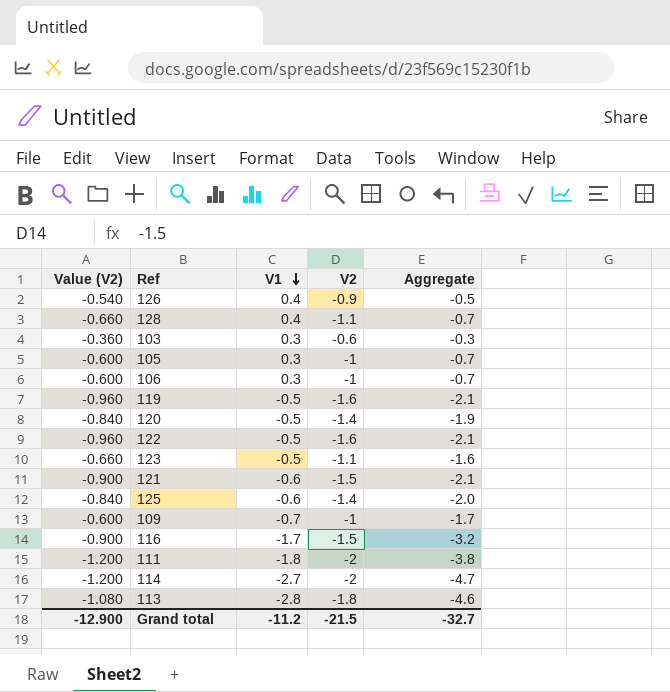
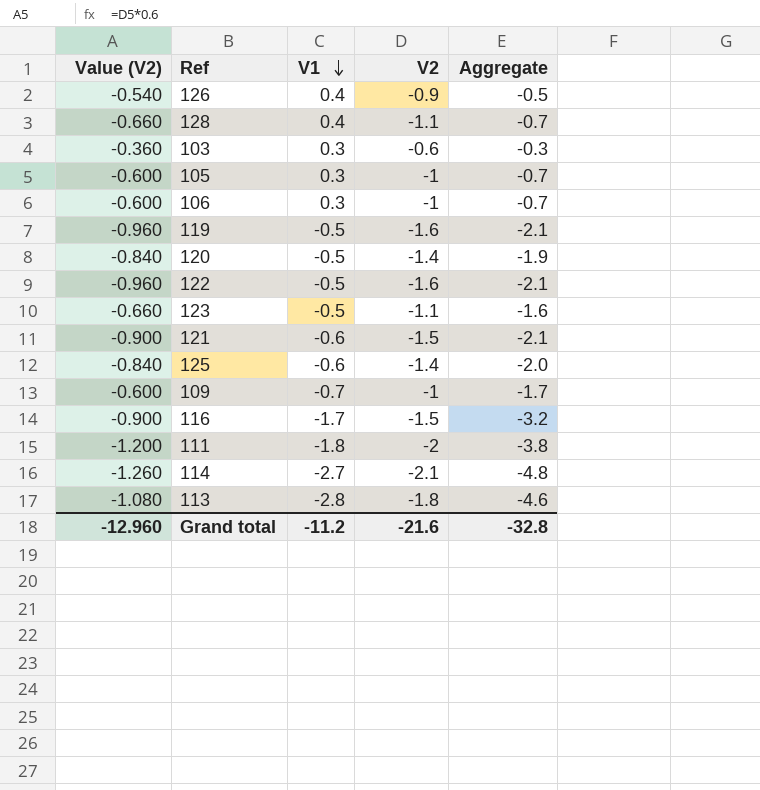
114 | Value (V2): -1.200 -> -1.260
114 | V2: -2 -> -2.1
114 | Aggregate: -4.7 -> -4.8
Grand total | Value (V2): -12.900 -> -12.960
Grand total | V2: -21.5 -> -21.6
Grand total | Aggregate: -32.7 -> -32.8

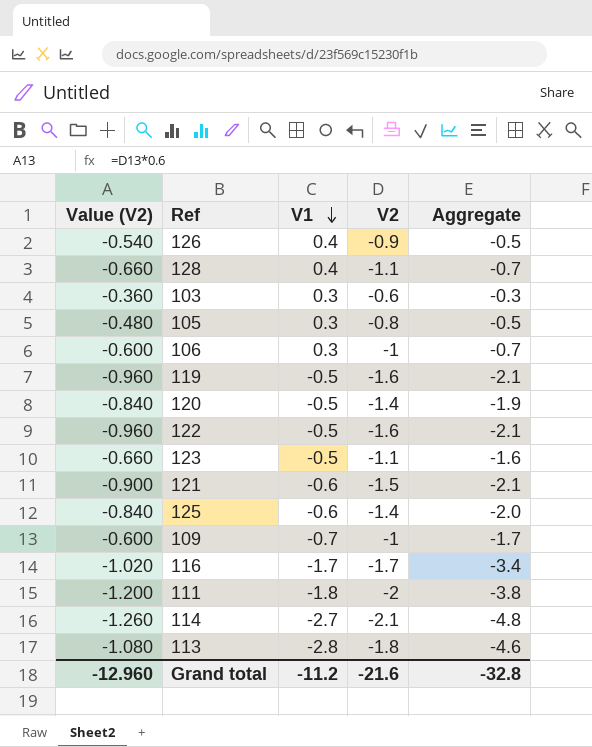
105 | Value (V2): -0.600 -> -0.480
105 | V2: -1 -> -0.8
105 | Aggregate: -0.7 -> -0.5
116 | Value (V2): -0.900 -> -1.020
116 | V2: -1.5 -> -1.7
116 | Aggregate: -3.2 -> -3.4

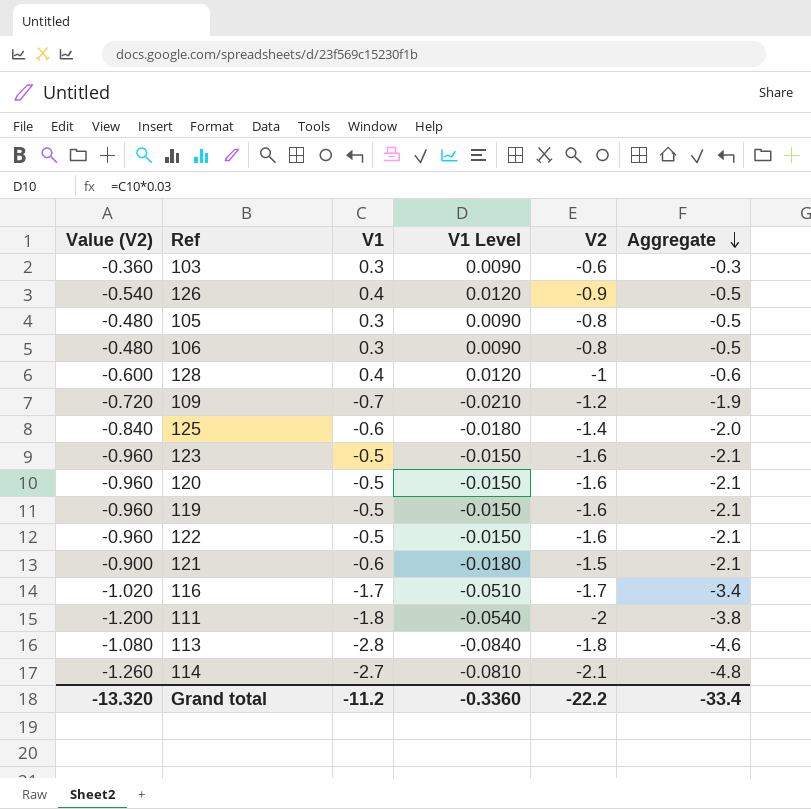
row order: V1 descending -> Aggregate descending
column V1 Level | formula: none -> [V1] * 0.03
106 | Value (V2): -0.600 -> -0.480
106 | V2: -1 -> -0.8
106 | Aggregate: -0.7 -> -0.5
128 | Value (V2): -0.660 -> -0.600
128 | V2: -1.1 -> -1
128 | Aggregate: -0.7 -> -0.6
109 | Value (V2): -0.600 -> -0.720
109 | V2: -1 -> -1.2
109 | Aggregate: -1.7 -> -1.9
123 | Value (V2): -0.660 -> -0.960
123 | V2: -1.1 -> -1.6
123 | Aggregate: -1.6 -> -2.1
120 | Value (V2): -0.840 -> -0.960
120 | V2: -1.4 -> -1.6
120 | Aggregate: -1.9 -> -2.1
Grand total | Value (V2): -12.960 -> -13.320
Grand total | V2: -21.6 -> -22.2
Grand total | Aggregate: -32.8 -> -33.4

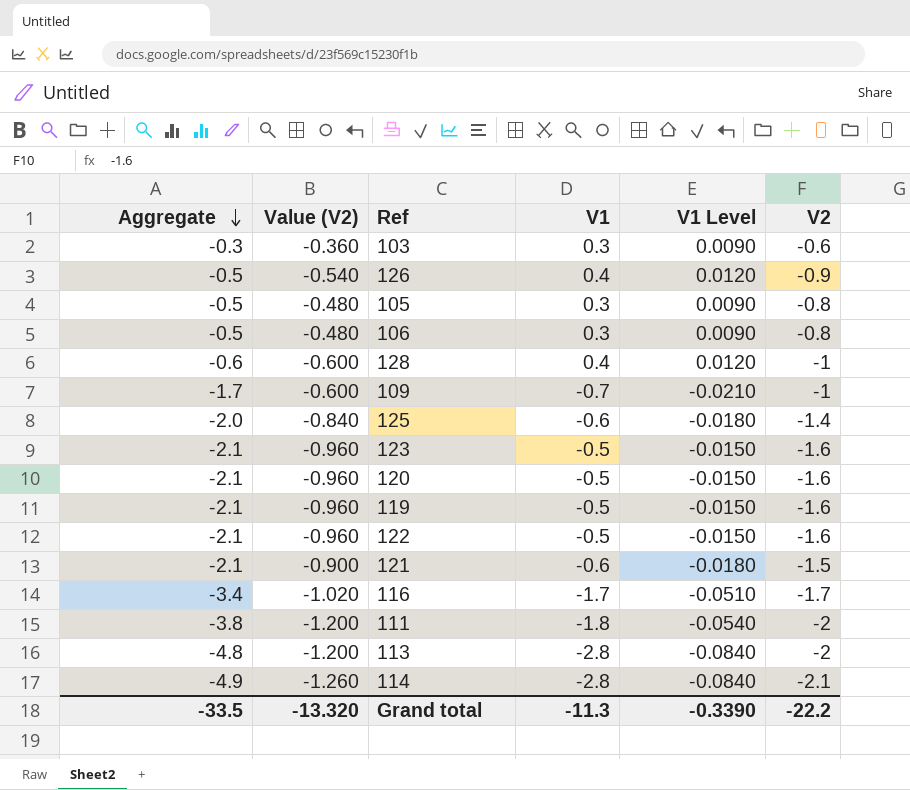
column Aggregate | position: 6 -> 1
109 | Aggregate: -1.9 -> -1.7
109 | Value (V2): -0.720 -> -0.600
109 | V2: -1.2 -> -1
113 | Aggregate: -4.6 -> -4.8
113 | Value (V2): -1.080 -> -1.200
113 | V2: -1.8 -> -2
114 | Aggregate: -4.8 -> -4.9
114 | V1: -2.7 -> -2.8
114 | V1 Level: -0.0810 -> -0.0840
Grand total | Aggregate: -33.4 -> -33.5
Grand total | V1: -11.2 -> -11.3
Grand total | V1 Level: -0.3360 -> -0.3390

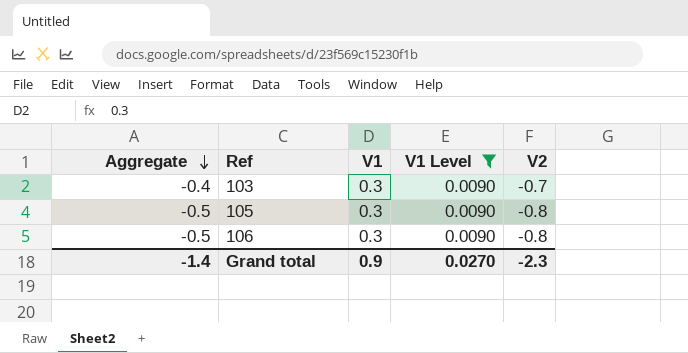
filter: none -> V1 Level = 0.0090
column Value (V2) | formula: [V2] * 0.6 -> none
103 | Aggregate: -0.3 -> -0.4
103 | V2: -0.6 -> -0.7
Grand total | Aggregate: -33.5 -> -1.4
Grand total | V1: -11.3 -> 0.9
Grand total | V1 Level: -0.3390 -> 0.0270
Grand total | V2: -22.2 -> -2.3

